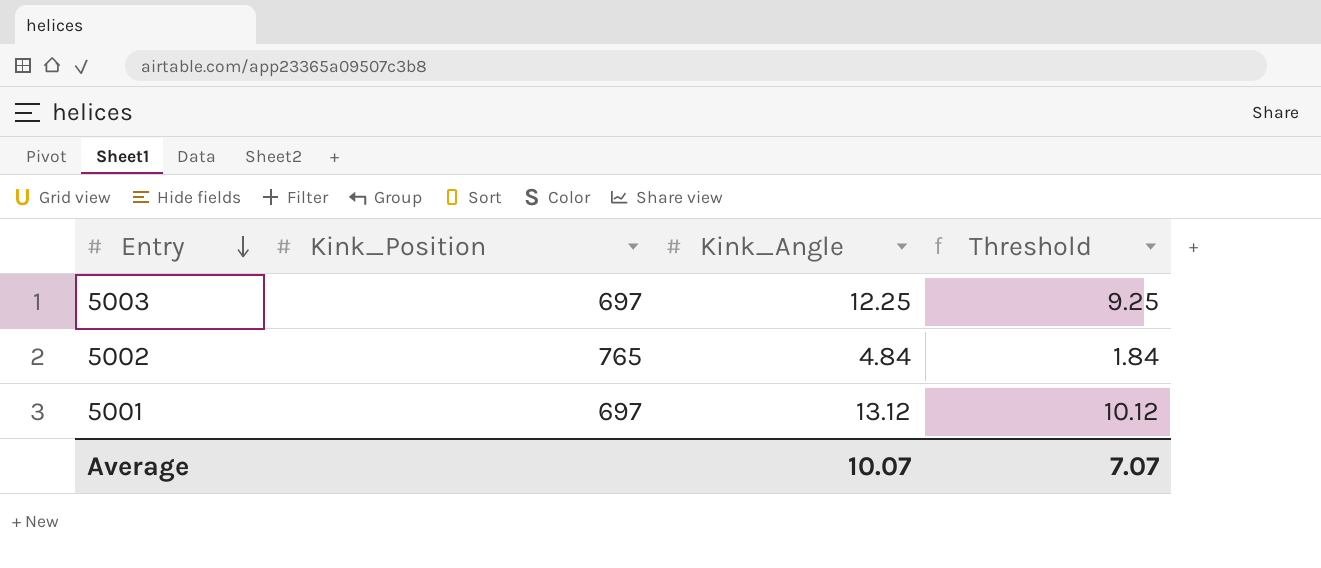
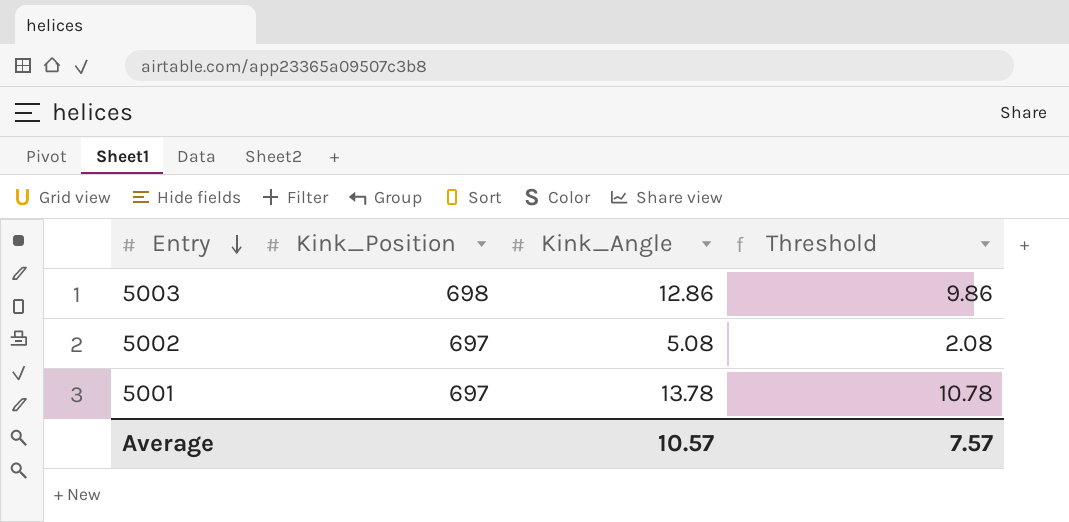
5003 | Kink_Position: 697 -> 698
5003 | Kink_Angle: 12.25 -> 12.86
5003 | Threshold: 9.25 -> 9.86
5002 | Kink_Position: 765 -> 697
5002 | Kink_Angle: 4.84 -> 5.08
5002 | Threshold: 1.84 -> 2.08
5001 | Kink_Angle: 13.12 -> 13.78
5001 | Threshold: 10.12 -> 10.78
Average | Kink_Angle: 10.07 -> 10.57
Average | Threshold: 7.07 -> 7.57

